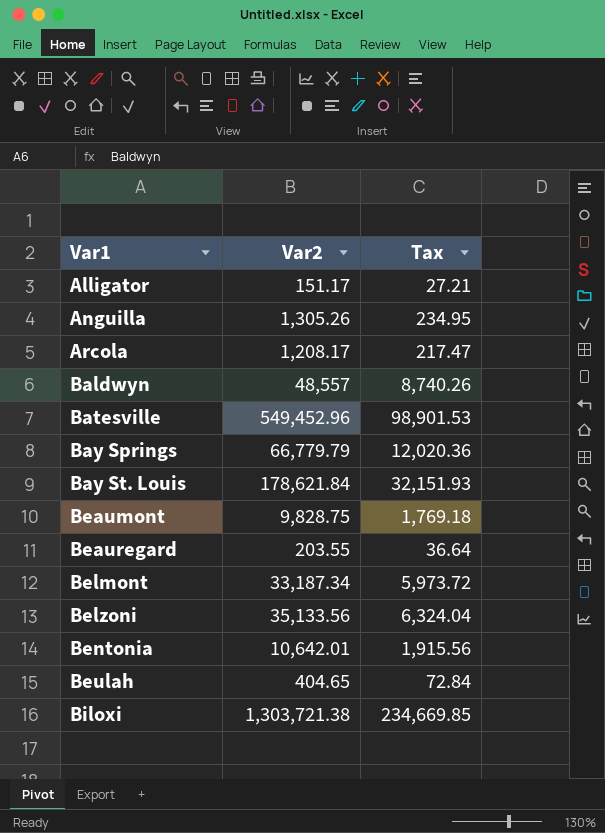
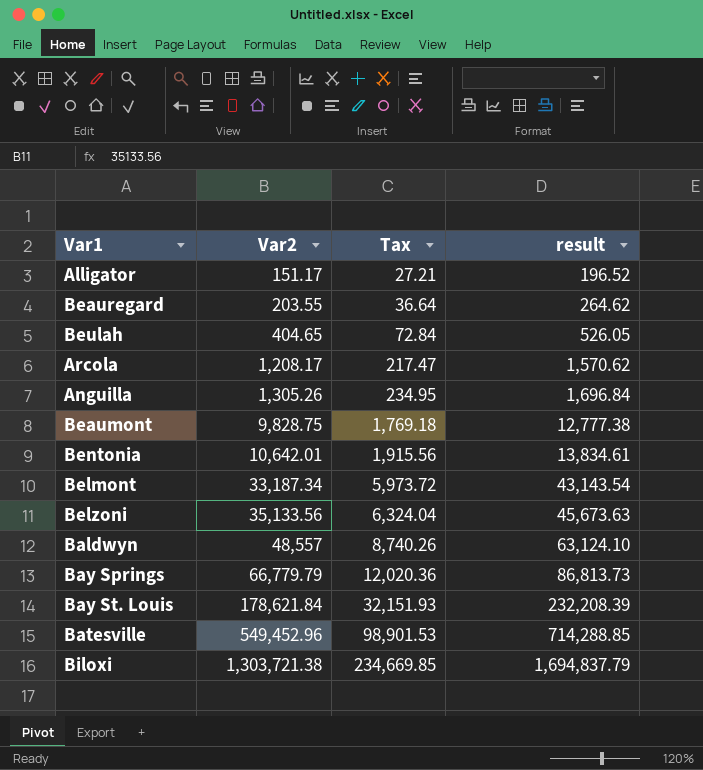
row order: Var1 ascending -> Var2 ascending
column result | formula: none -> [Var2] * 1.3

